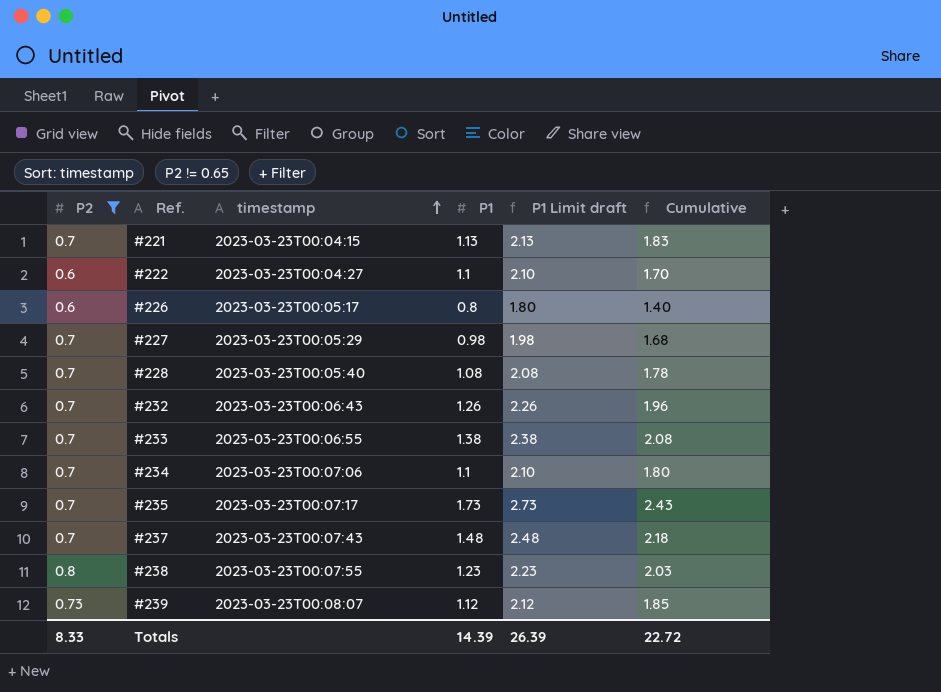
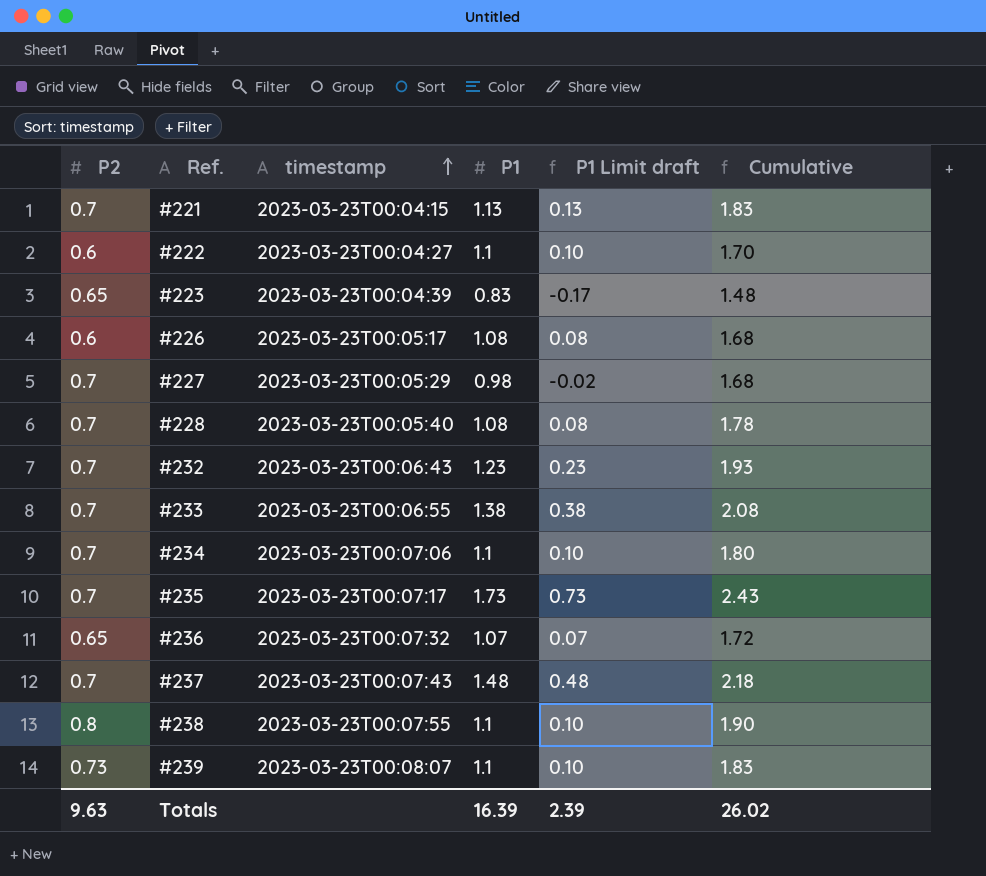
filter: P2 != 0.65 -> none
column P1 Limit draft | formula: [P1] + 1 -> [P1] - 1
#226 | P1: 0.8 -> 1.08
#226 | Cumulative: 1.40 -> 1.68
#232 | P1: 1.26 -> 1.23
#232 | Cumulative: 1.96 -> 1.93
#238 | P1: 1.23 -> 1.1
#238 | Cumulative: 2.03 -> 1.90
#239 | P1: 1.12 -> 1.1
#239 | Cumulative: 1.85 -> 1.83
Totals | P2: 8.33 -> 9.63
Totals | P1: 14.39 -> 16.39
Totals | P1 Limit draft: 26.39 -> 2.39
Totals | Cumulative: 22.72 -> 26.02

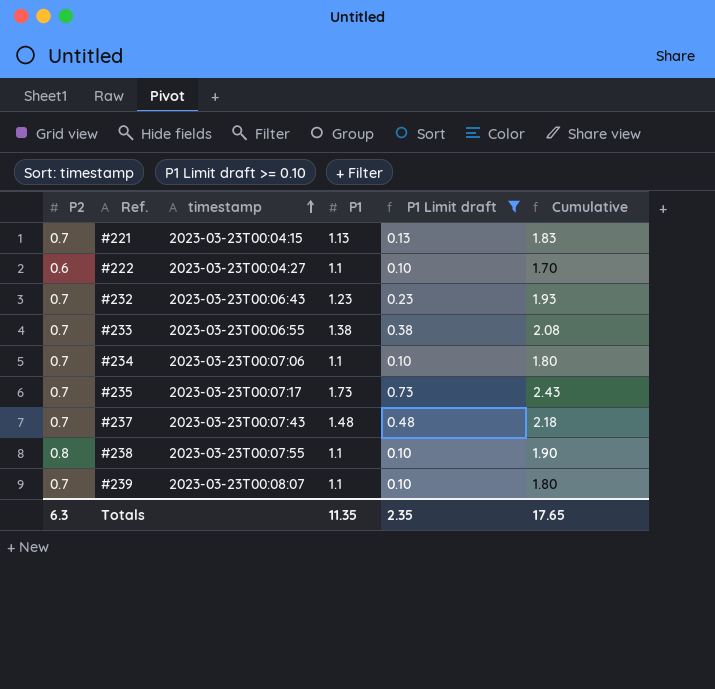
filter: none -> P1 Limit draft >= 0.10
#239 | P2: 0.73 -> 0.7
#239 | Cumulative: 1.83 -> 1.80
Totals | P2: 9.63 -> 6.3
Totals | P1: 16.39 -> 11.35
Totals | P1 Limit draft: 2.39 -> 2.35
Totals | Cumulative: 26.02 -> 17.65

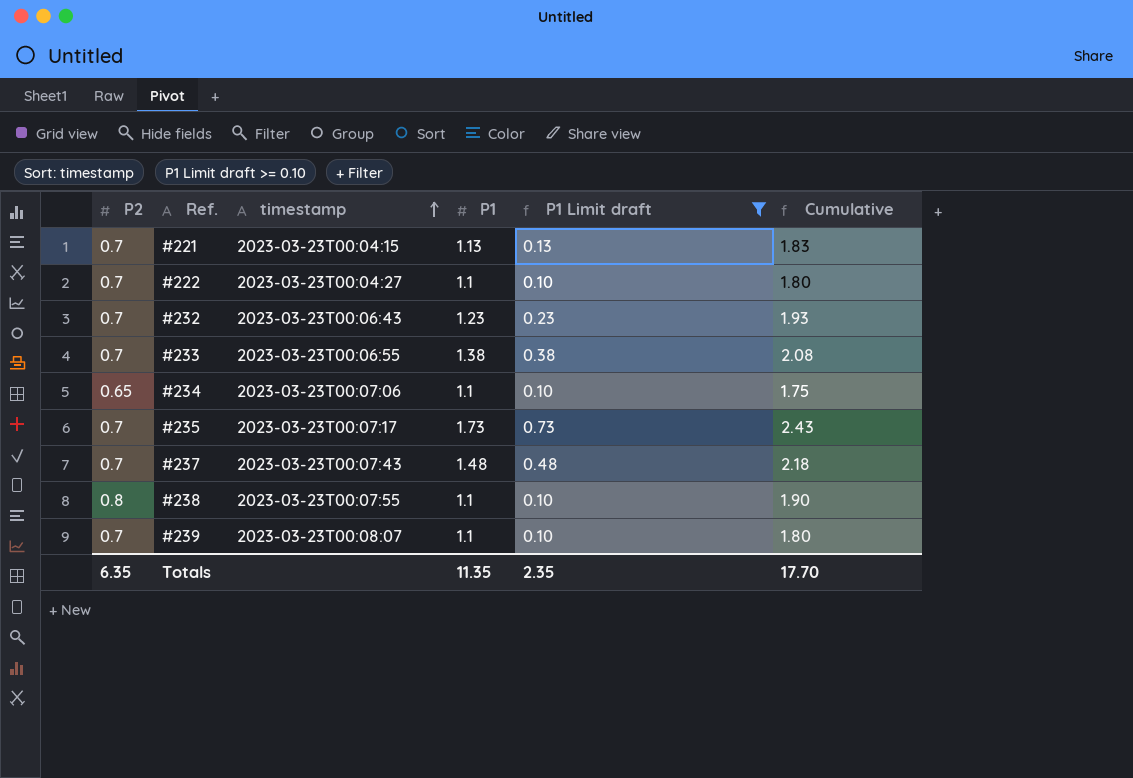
#222 | P2: 0.6 -> 0.7
#222 | Cumulative: 1.70 -> 1.80
#234 | P2: 0.7 -> 0.65
#234 | Cumulative: 1.80 -> 1.75
Totals | P2: 6.3 -> 6.35
Totals | Cumulative: 17.65 -> 17.70

